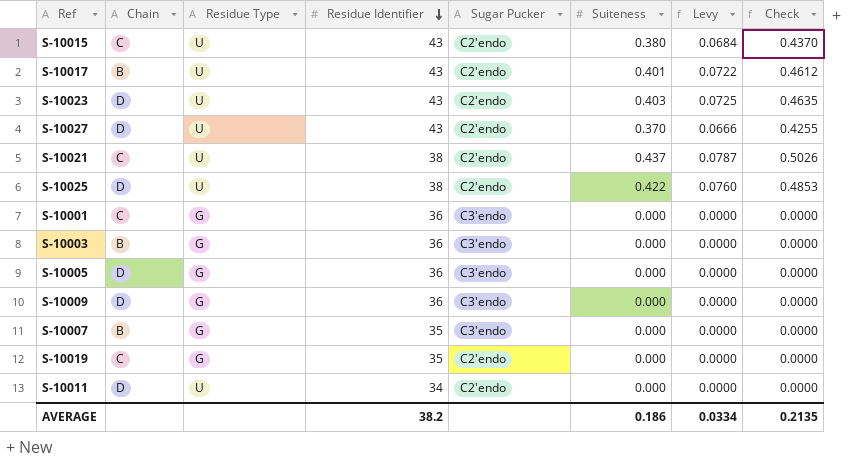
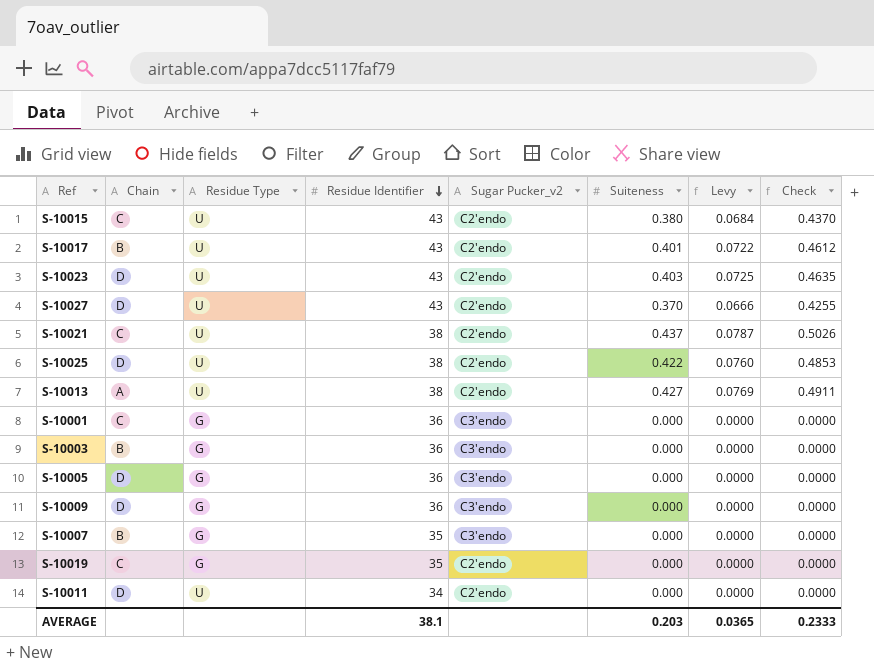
column name: Sugar Pucker -> Sugar Pucker_v2
row S-10013: none -> A | U | 38 | C2'endo | 0.427 | 0.0769 | 0.4911
AVERAGE | Residue Identifier: 38.2 -> 38.1
AVERAGE | Suiteness: 0.186 -> 0.203
AVERAGE | Levy: 0.0334 -> 0.0365
AVERAGE | Check: 0.2135 -> 0.2333

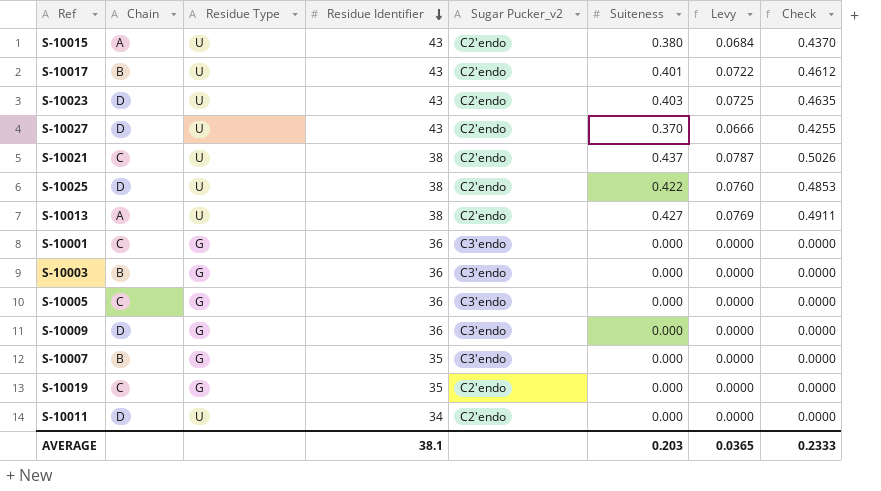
S-10015 | Chain: C -> A
S-10005 | Chain: D -> C

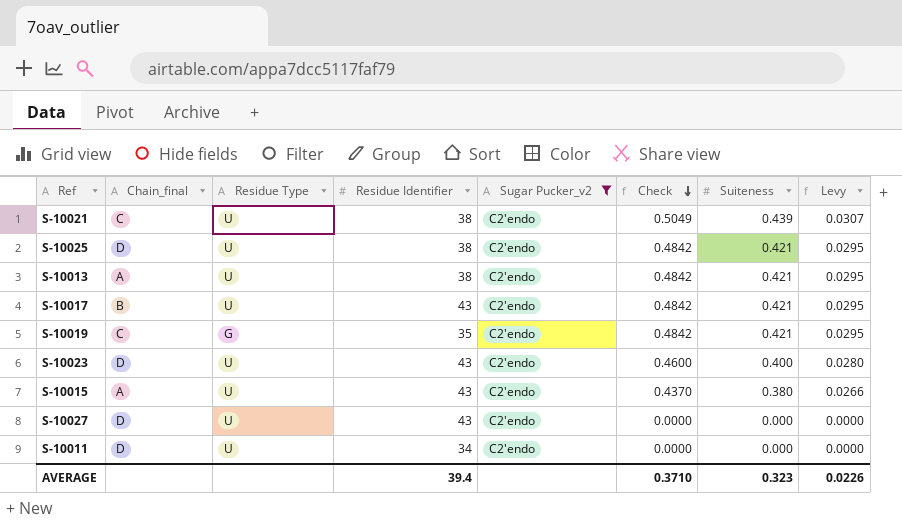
filter: none -> Sugar Pucker_v2 = C2'endo
row order: Residue Identifier descending -> Check descending
column name: Chain -> Chain_final
column Check | position: 8 -> 6
column Levy | formula: [Suiteness] * 0.18 -> [Suiteness] * 0.07
S-10021 | Check: 0.5026 -> 0.5049
S-10021 | Suiteness: 0.437 -> 0.439
S-10025 | Check: 0.4853 -> 0.4842
S-10025 | Suiteness: 0.422 -> 0.421
S-10013 | Check: 0.4911 -> 0.4842
S-10013 | Suiteness: 0.427 -> 0.421
S-10017 | Check: 0.4612 -> 0.4842
S-10017 | Suiteness: 0.401 -> 0.421
S-10019 | Check: 0.0000 -> 0.4842
S-10019 | Suiteness: 0.000 -> 0.421
S-10023 | Check: 0.4635 -> 0.4600
S-10023 | Suiteness: 0.403 -> 0.400
S-10027 | Check: 0.4255 -> 0.0000
S-10027 | Suiteness: 0.370 -> 0.000
AVERAGE | Residue Identifier: 38.1 -> 39.4
AVERAGE | Check: 0.2333 -> 0.3710
AVERAGE | Suiteness: 0.203 -> 0.323
AVERAGE | Levy: 0.0365 -> 0.0226

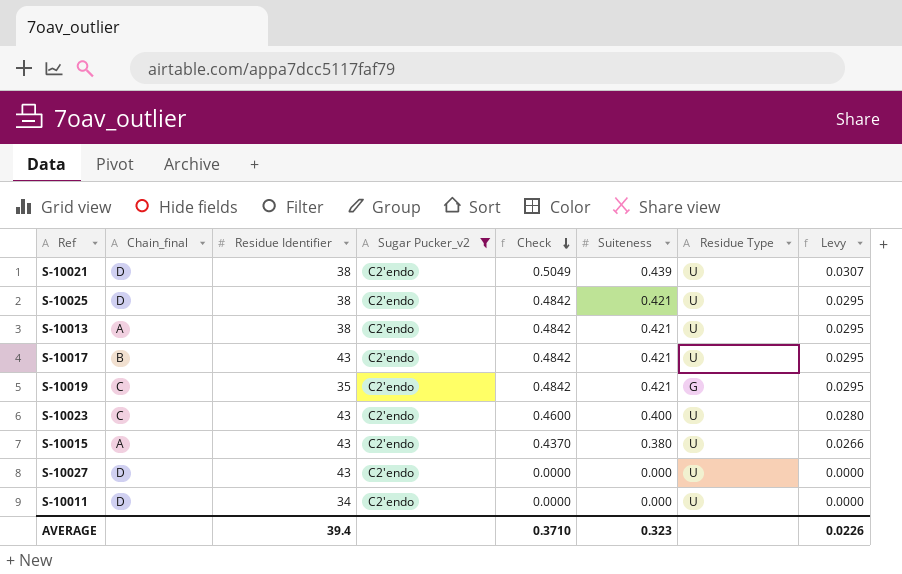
column Residue Type | position: 3 -> 7
S-10021 | Chain_final: C -> D
S-10023 | Chain_final: D -> C

